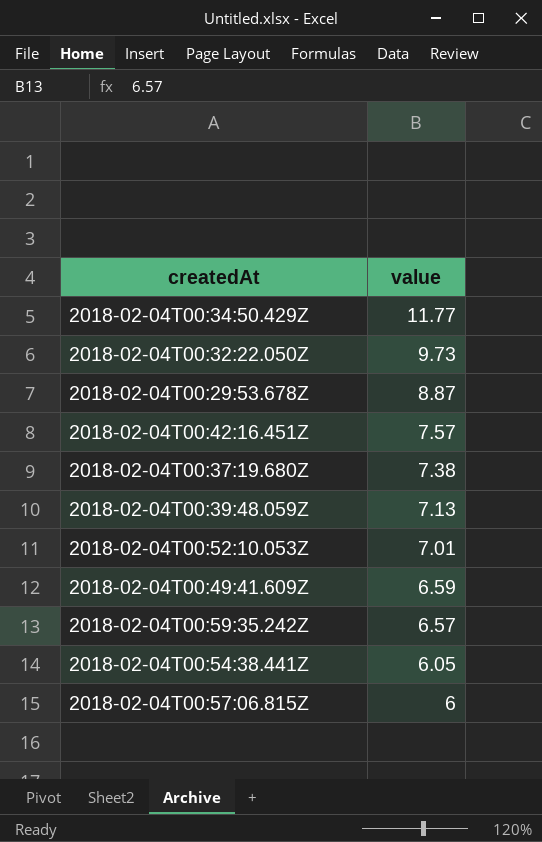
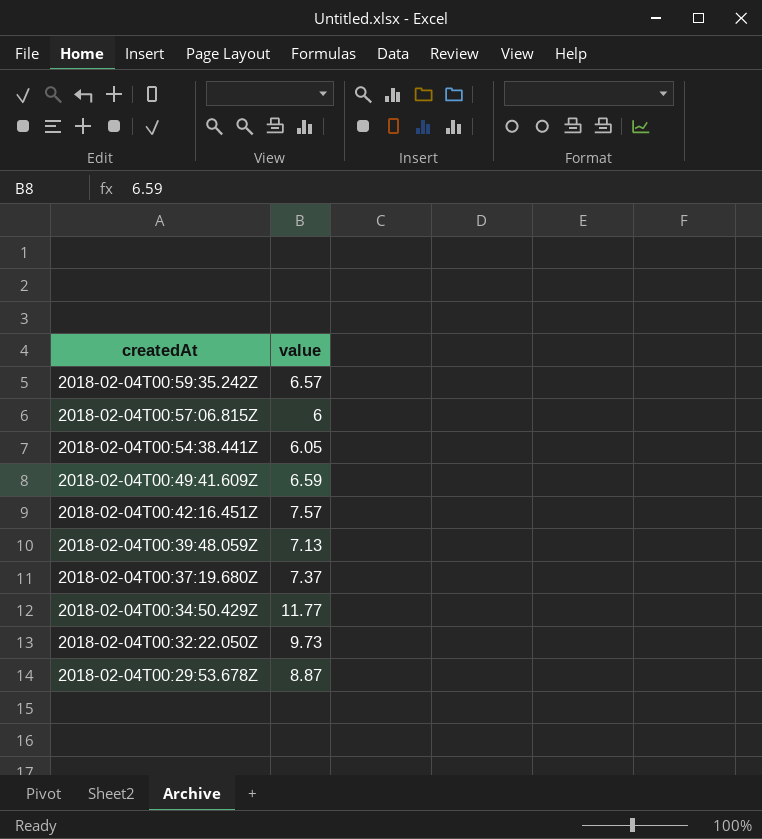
row order: value descending -> createdAt descending
row 2018-02-04T00:52:10.053Z: 7.01 -> none
2018-02-04T00:37:19.680Z | value: 7.38 -> 7.37

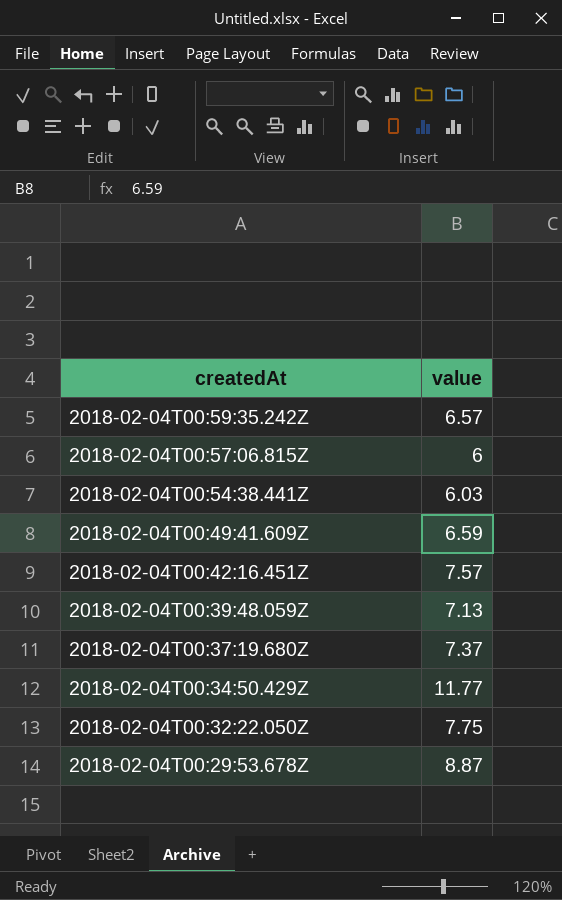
2018-02-04T00:54:38.441Z | value: 6.05 -> 6.03
2018-02-04T00:32:22.050Z | value: 9.73 -> 7.75

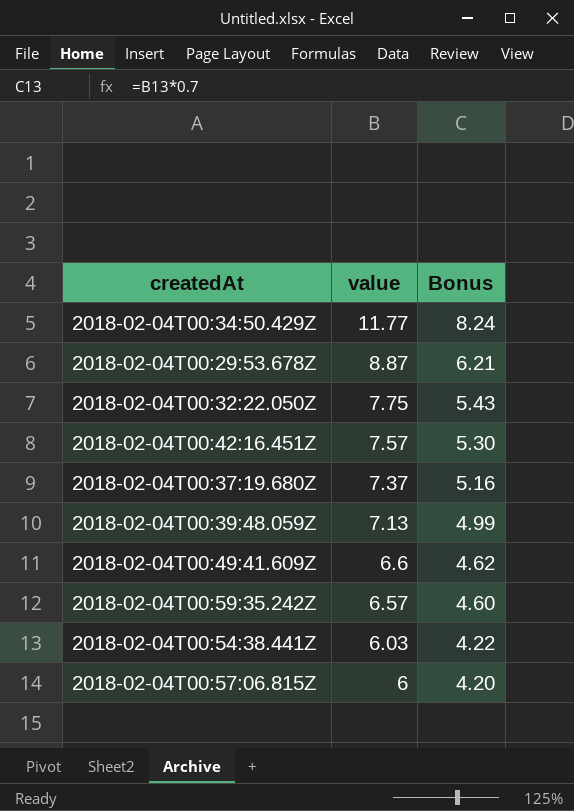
row order: createdAt descending -> value descending
column Bonus | formula: none -> [value] * 0.7
2018-02-04T00:49:41.609Z | value: 6.59 -> 6.6

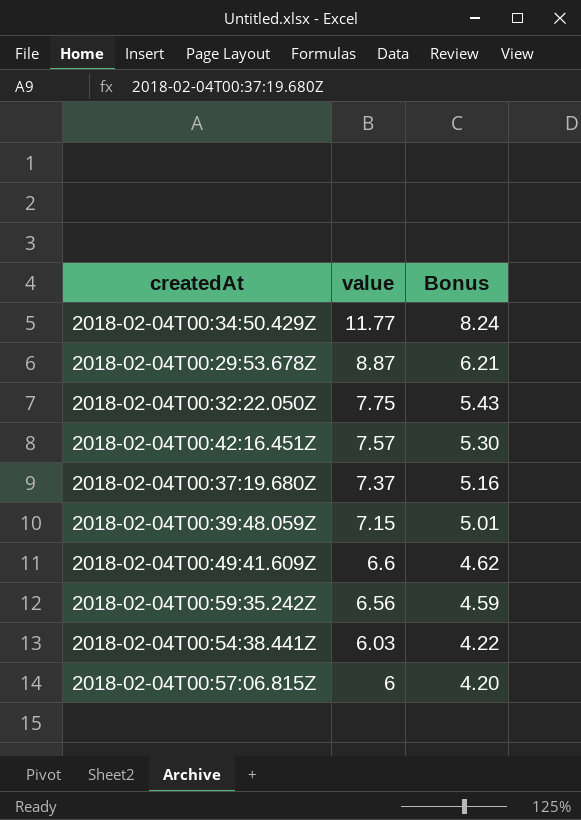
2018-02-04T00:39:48.059Z | value: 7.13 -> 7.15
2018-02-04T00:39:48.059Z | Bonus: 4.99 -> 5.01
2018-02-04T00:59:35.242Z | value: 6.57 -> 6.56
2018-02-04T00:59:35.242Z | Bonus: 4.60 -> 4.59

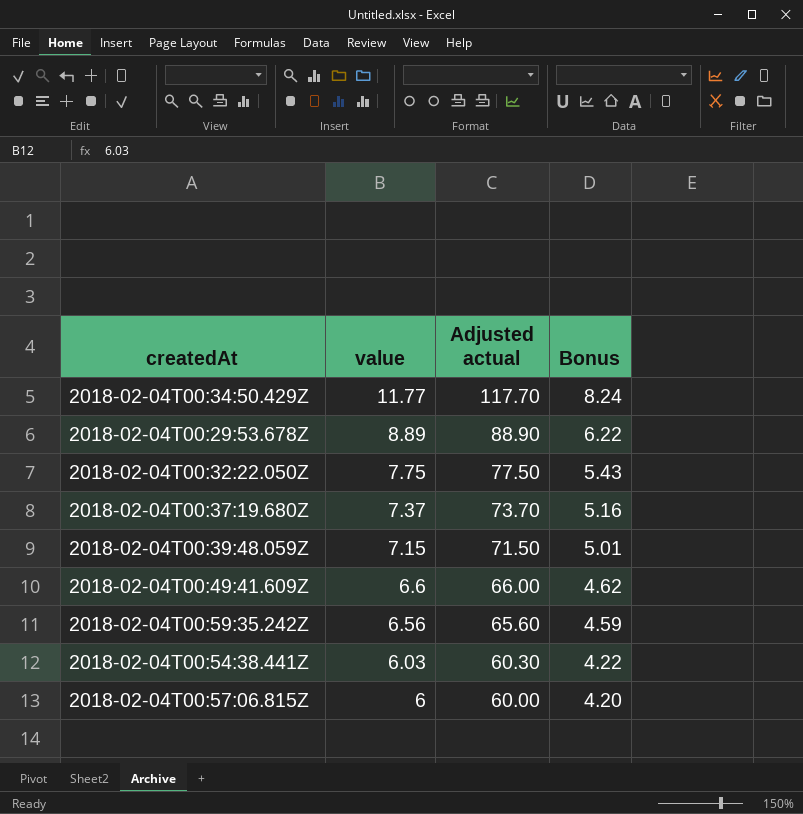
column Adjusted actual | formula: none -> [value] * 10
row 2018-02-04T00:42:16.451Z: 7.57 | 5.30 -> none
2018-02-04T00:29:53.678Z | value: 8.87 -> 8.89
2018-02-04T00:29:53.678Z | Bonus: 6.21 -> 6.22

